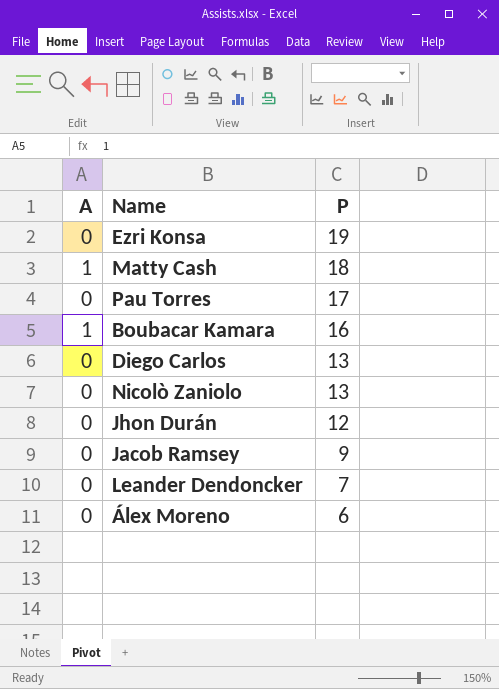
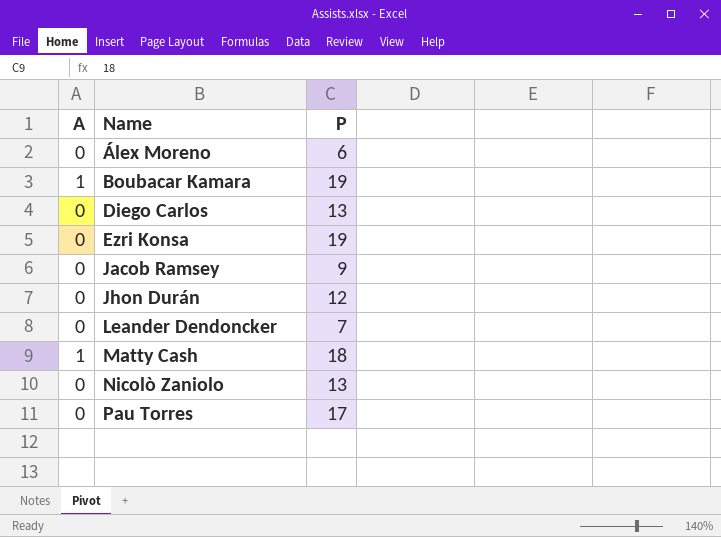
row order: P descending -> Name ascending
Boubacar Kamara | P: 16 -> 19

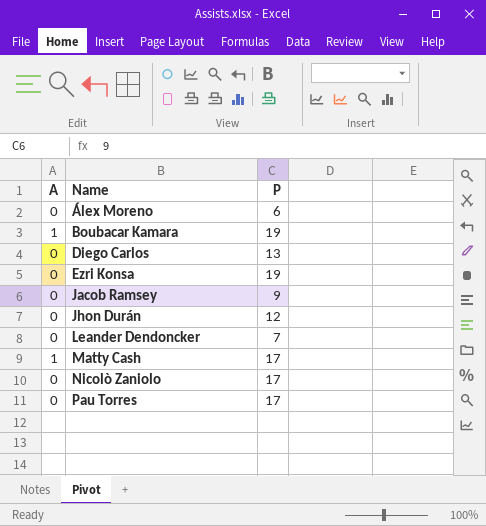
Matty Cash | P: 18 -> 17
Nicolò Zaniolo | P: 13 -> 17

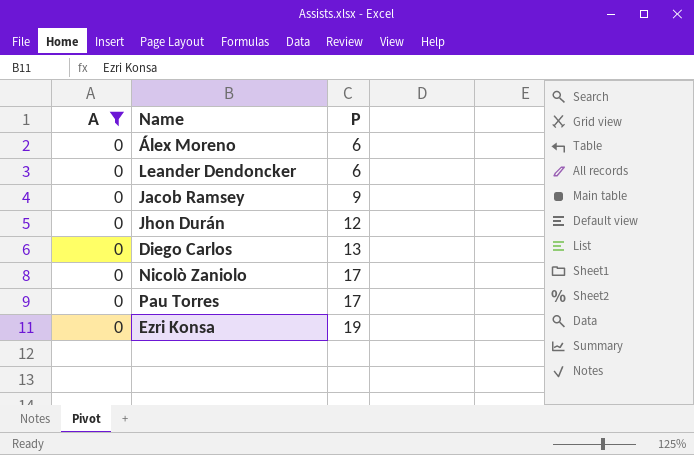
filter: none -> A = 0
row order: Name ascending -> P ascending
Leander Dendoncker | P: 7 -> 6

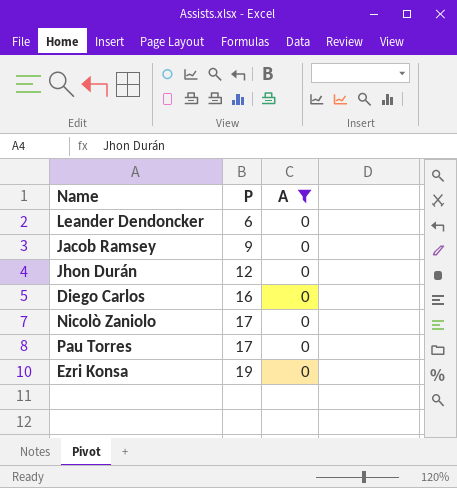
column A | position: 1 -> 3
row Álex Moreno: 0 | 6 -> none
Diego Carlos | P: 13 -> 16

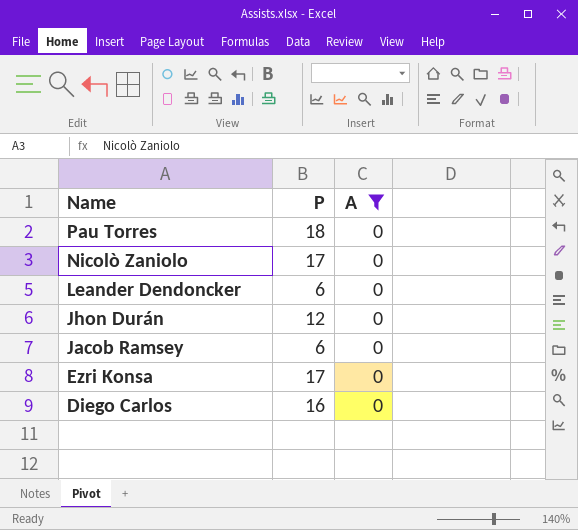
row order: P ascending -> Name descending
Pau Torres | P: 17 -> 18
Jacob Ramsey | P: 9 -> 6
Ezri Konsa | P: 19 -> 17

